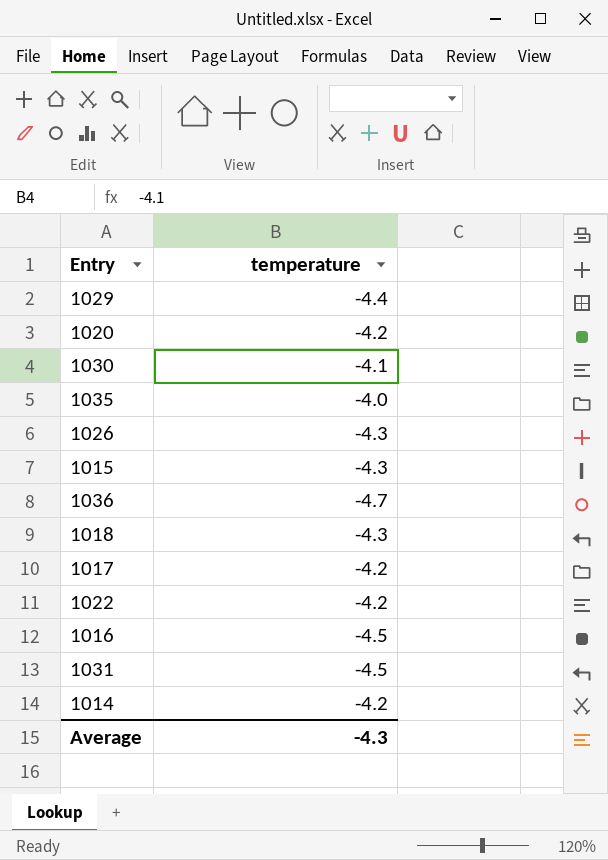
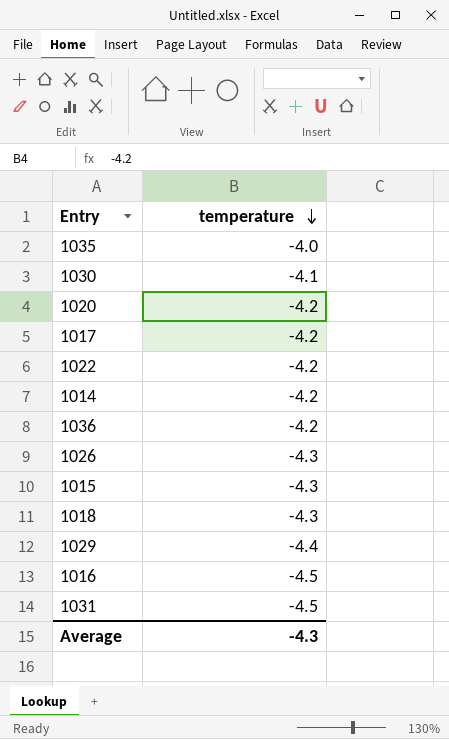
row order: none -> temperature descending
1036 | temperature: -4.7 -> -4.2

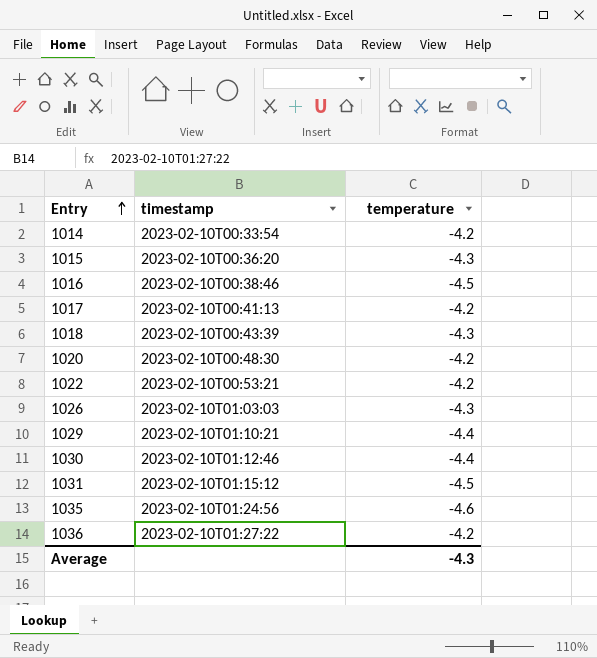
row order: temperature descending -> Entry ascending
column timestamp | position: none -> 2
1030 | temperature: -4.1 -> -4.4
1035 | temperature: -4.0 -> -4.6

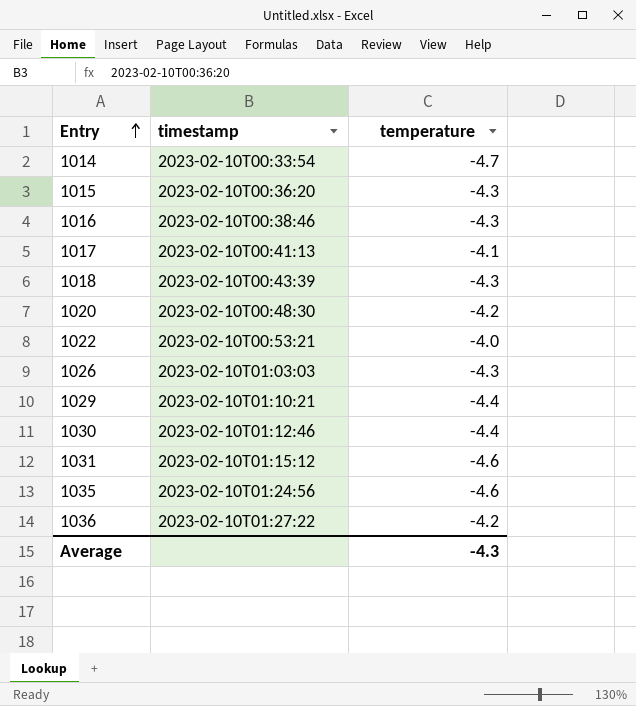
1014 | temperature: -4.2 -> -4.7
1016 | temperature: -4.5 -> -4.3
1017 | temperature: -4.2 -> -4.1
1022 | temperature: -4.2 -> -4.0
1031 | temperature: -4.5 -> -4.6

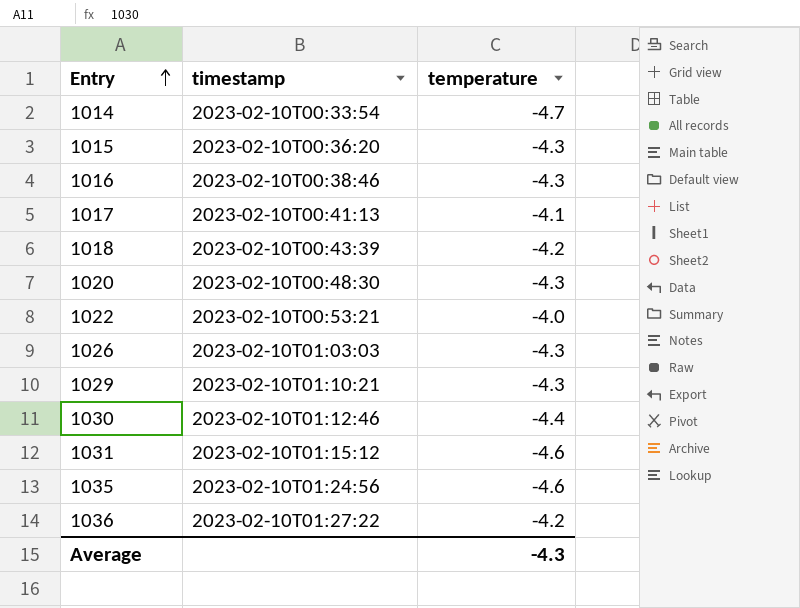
1018 | temperature: -4.3 -> -4.2
1020 | temperature: -4.2 -> -4.3
1029 | temperature: -4.4 -> -4.3

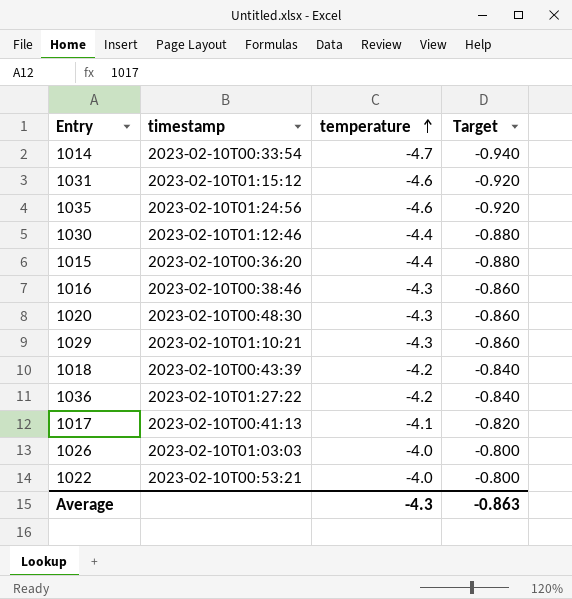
row order: Entry ascending -> temperature ascending
column Target | formula: none -> [temperature] * 0.2
1015 | temperature: -4.3 -> -4.4
1026 | temperature: -4.3 -> -4.0

